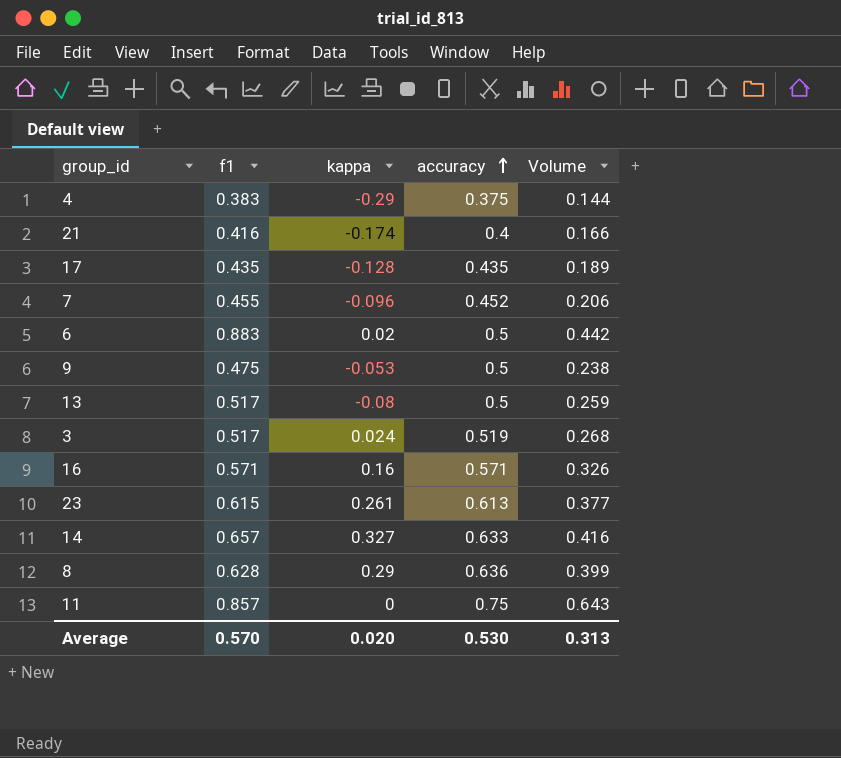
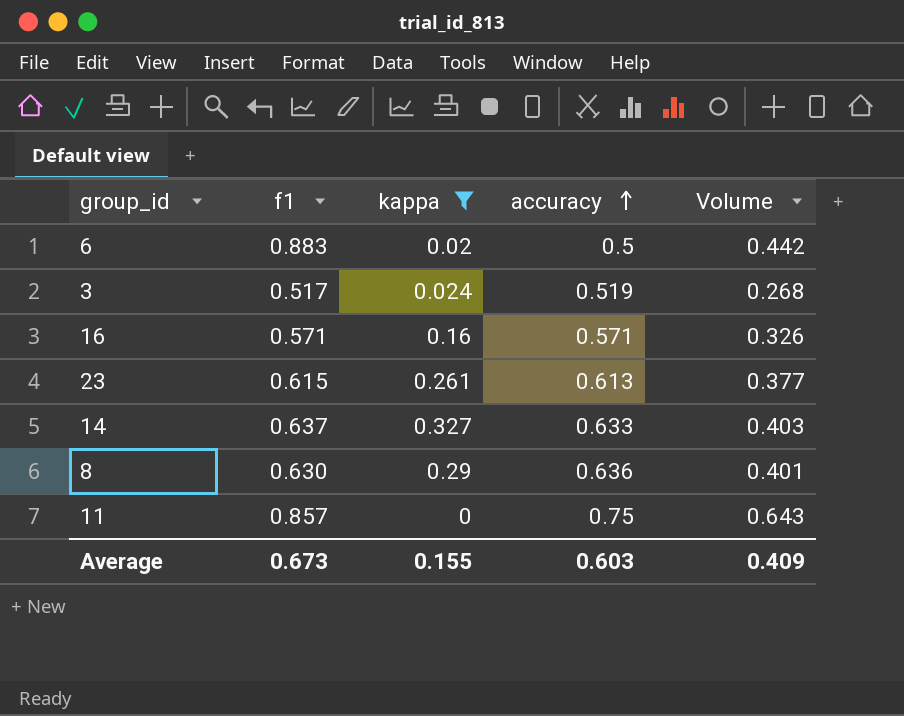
filter: none -> kappa >= 0
14 | f1: 0.657 -> 0.637
14 | Volume: 0.416 -> 0.403
8 | f1: 0.628 -> 0.630
8 | Volume: 0.399 -> 0.401
Average | f1: 0.570 -> 0.673
Average | kappa: 0.020 -> 0.155
Average | accuracy: 0.530 -> 0.603
Average | Volume: 0.313 -> 0.409

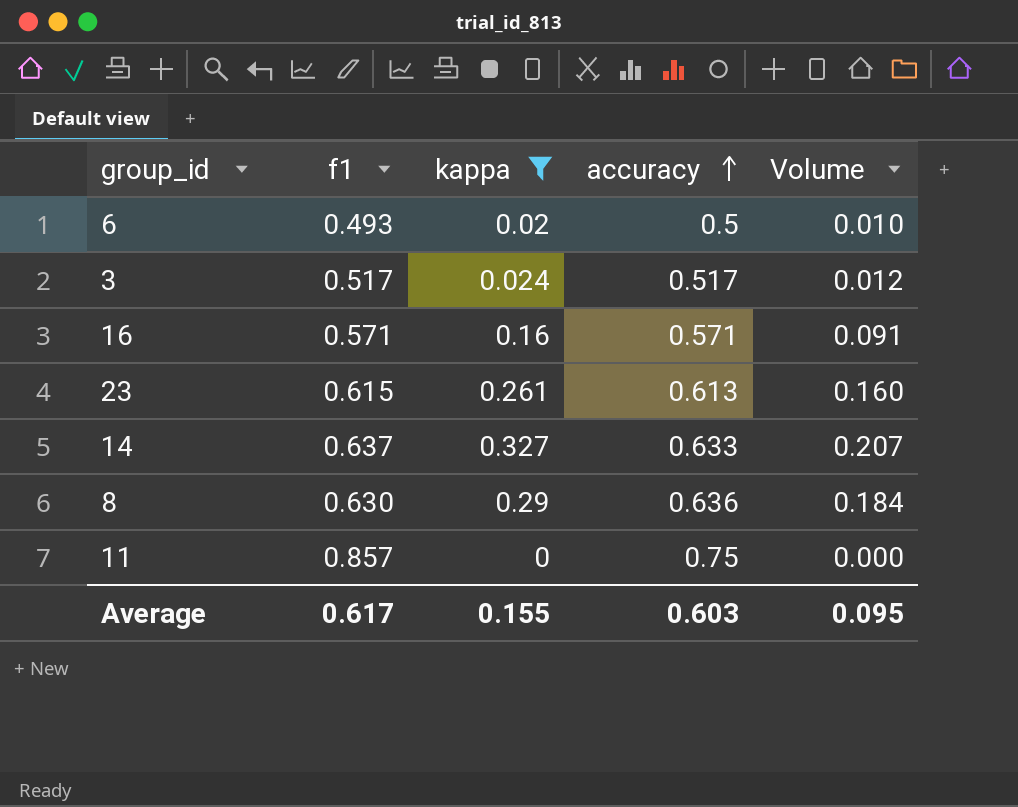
column Volume | formula: [f1] * [accuracy] -> [kappa] * [accuracy]
6 | f1: 0.883 -> 0.493
3 | accuracy: 0.519 -> 0.517
Average | f1: 0.673 -> 0.617
Average | Volume: 0.409 -> 0.095

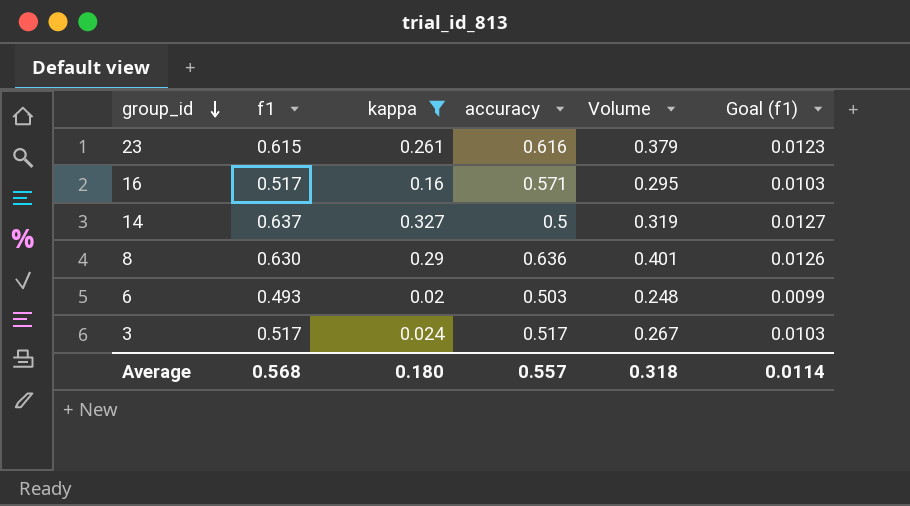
row order: accuracy ascending -> group_id descending
column Volume | formula: [kappa] * [accuracy] -> [f1] * [accuracy]
column Goal (f1) | formula: none -> [f1] * 0.02
row 11: 0.857 | 0 | 0.75 | 0.000 -> none
23 | accuracy: 0.613 -> 0.616
16 | f1: 0.571 -> 0.517
14 | accuracy: 0.633 -> 0.5
6 | accuracy: 0.5 -> 0.503
Average | f1: 0.617 -> 0.568
Average | kappa: 0.155 -> 0.180
Average | accuracy: 0.603 -> 0.557
Average | Volume: 0.095 -> 0.318

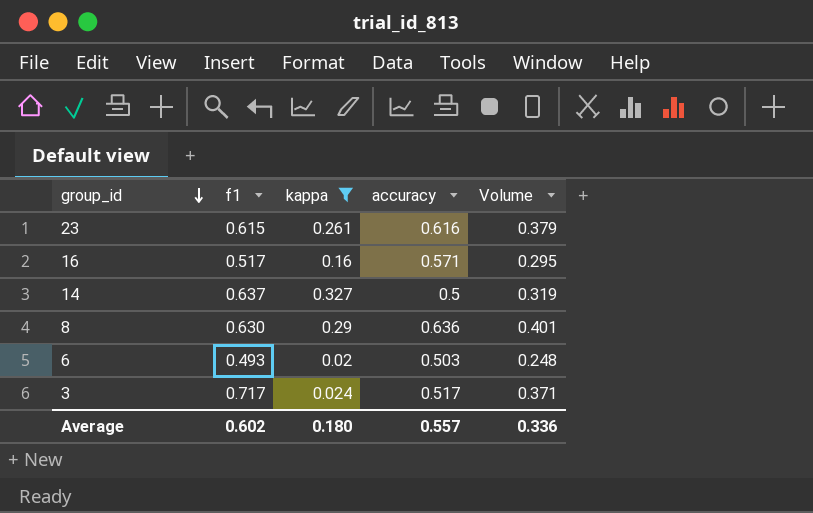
column Goal (f1) | formula: [f1] * 0.02 -> none
3 | f1: 0.517 -> 0.717
3 | Volume: 0.267 -> 0.371
Average | f1: 0.568 -> 0.602
Average | Volume: 0.318 -> 0.336

